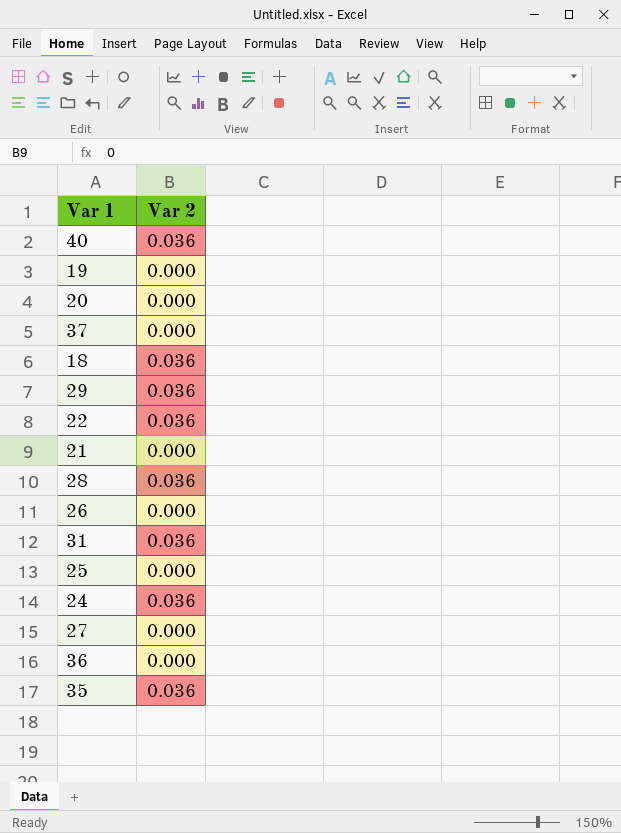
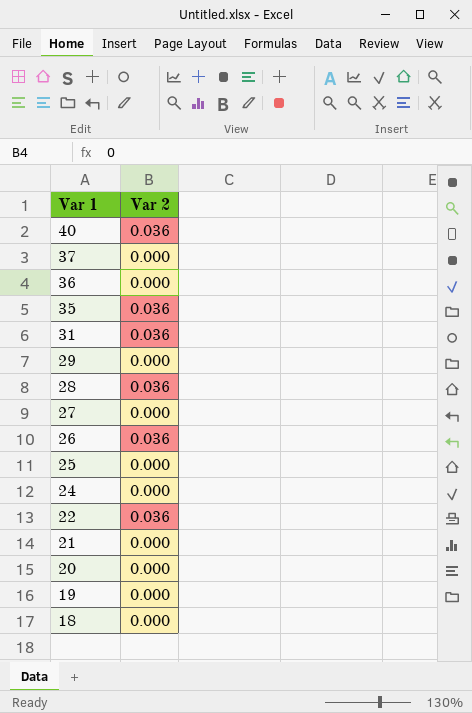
row order: none -> Var 1 descending
29 | Var 2: 0.036 -> 0.000
26 | Var 2: 0.000 -> 0.036
24 | Var 2: 0.036 -> 0.000
18 | Var 2: 0.036 -> 0.000

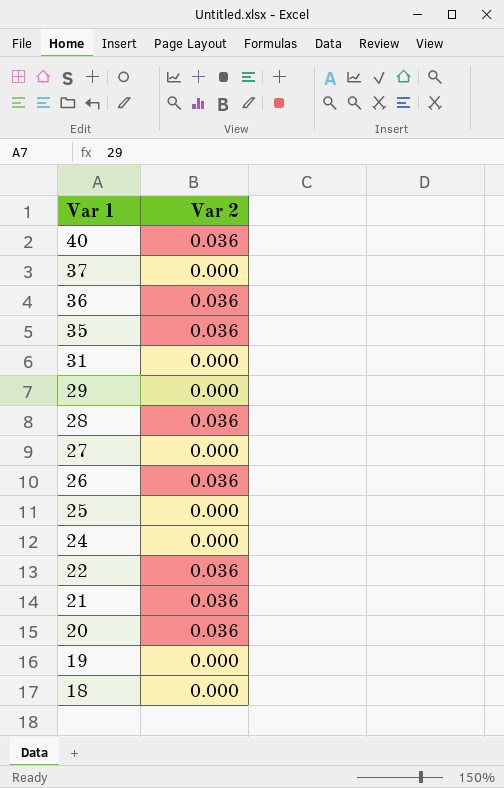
36 | Var 2: 0.000 -> 0.036
31 | Var 2: 0.036 -> 0.000
21 | Var 2: 0.000 -> 0.036
20 | Var 2: 0.000 -> 0.036

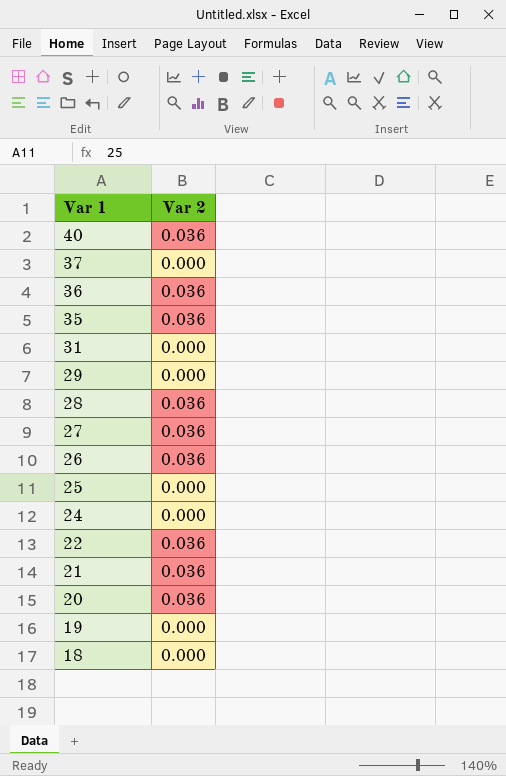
27 | Var 2: 0.000 -> 0.036

